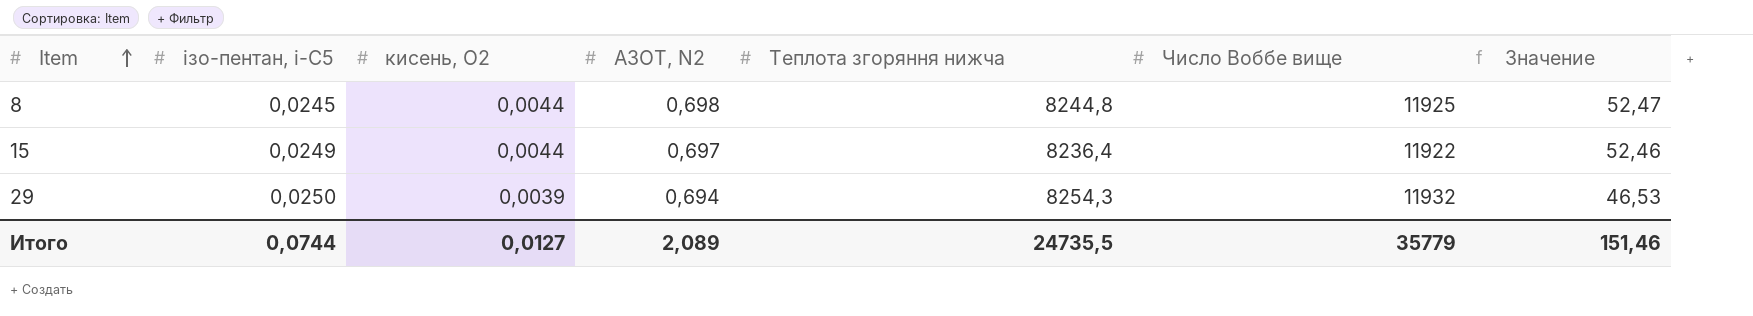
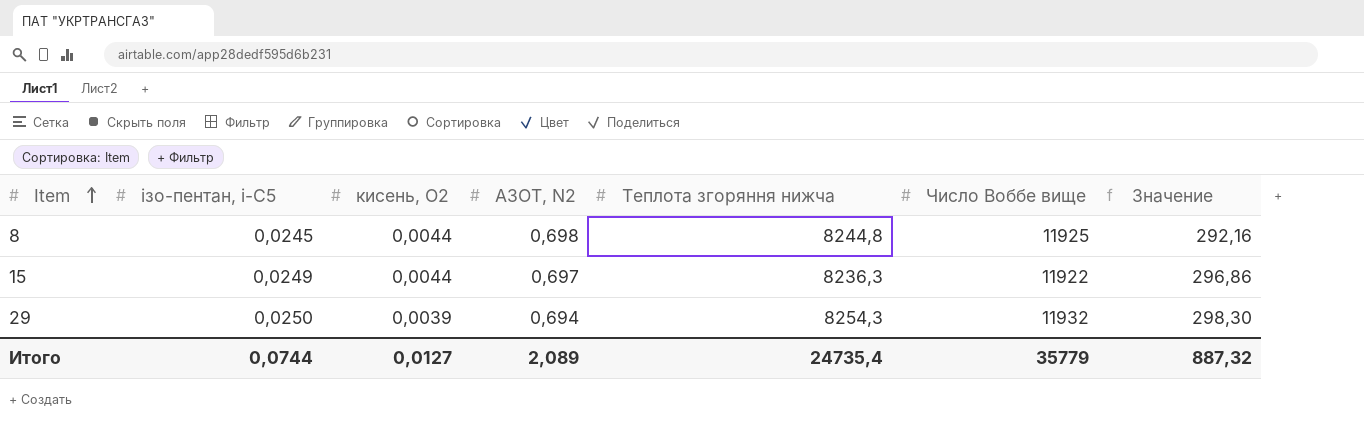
column Значение | formula: [кисень, О2] * [Число Воббе вище] -> [ізо-пентан, і-С5] * [Число Воббе вище]
15 | Теплота згоряння нижча: 8236,4 -> 8236,3
Итого | Теплота згоряння нижча: 24735,5 -> 24735,4
Итого | Значение: 151,46 -> 887,32

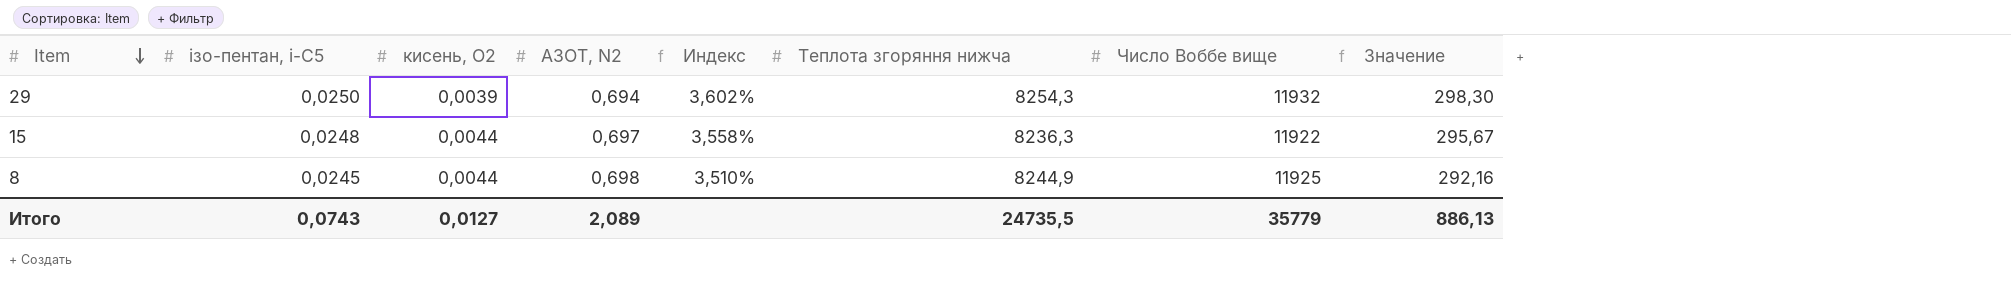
row order: Item ascending -> Item descending
column Индекс | formula: none -> [ізо-пентан, і-С5] / [АЗОТ, N2]
15 | ізо-пентан, і-С5: 0,0249 -> 0,0248
15 | Значение: 296,86 -> 295,67
8 | Теплота згоряння нижча: 8244,8 -> 8244,9
Итого | ізо-пентан, і-С5: 0,0744 -> 0,0743
Итого | Теплота згоряння нижча: 24735,4 -> 24735,5
Итого | Значение: 887,32 -> 886,13

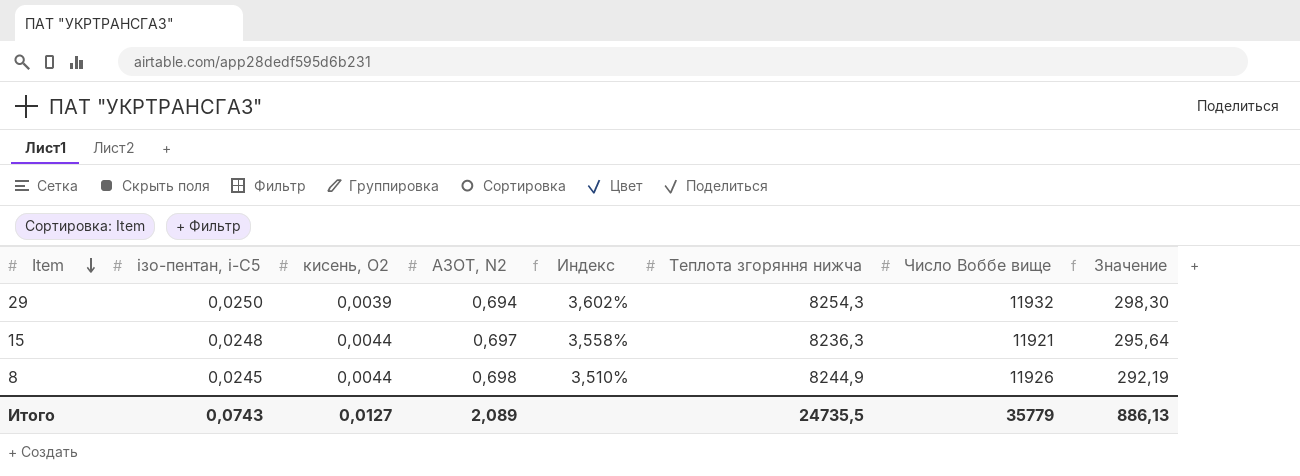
15 | Число Воббе вище: 11922 -> 11921
15 | Значение: 295,67 -> 295,64
8 | Число Воббе вище: 11925 -> 11926
8 | Значение: 292,16 -> 292,19

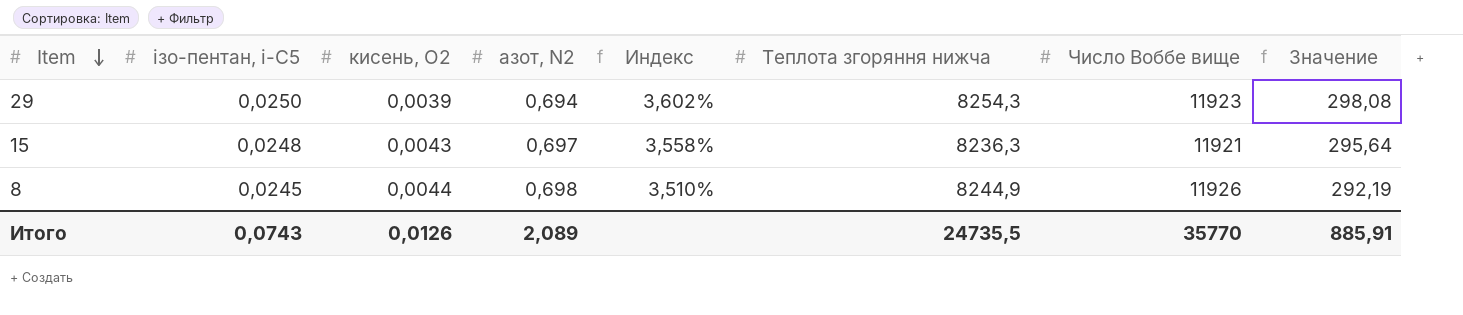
column name: АЗОТ, N2 -> азот, N2
29 | Число Воббе вище: 11932 -> 11923
29 | Значение: 298,30 -> 298,08
15 | кисень, О2: 0,0044 -> 0,0043
Итого | кисень, О2: 0,0127 -> 0,0126
Итого | Число Воббе вище: 35779 -> 35770
Итого | Значение: 886,13 -> 885,91

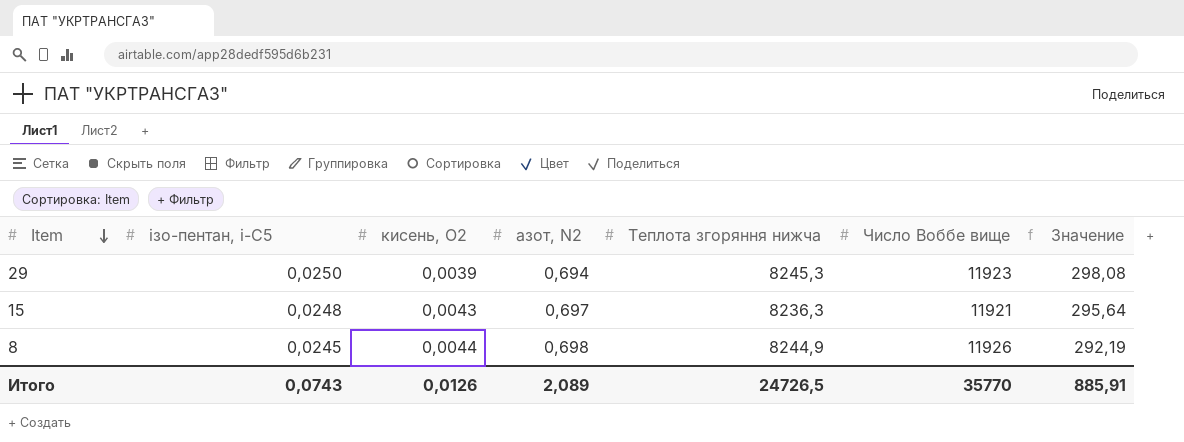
column Индекс | formula: [ізо-пентан, і-С5] / [азот, N2] -> none
29 | Теплота згоряння нижча: 8254,3 -> 8245,3
Итого | Теплота згоряння нижча: 24735,5 -> 24726,5

